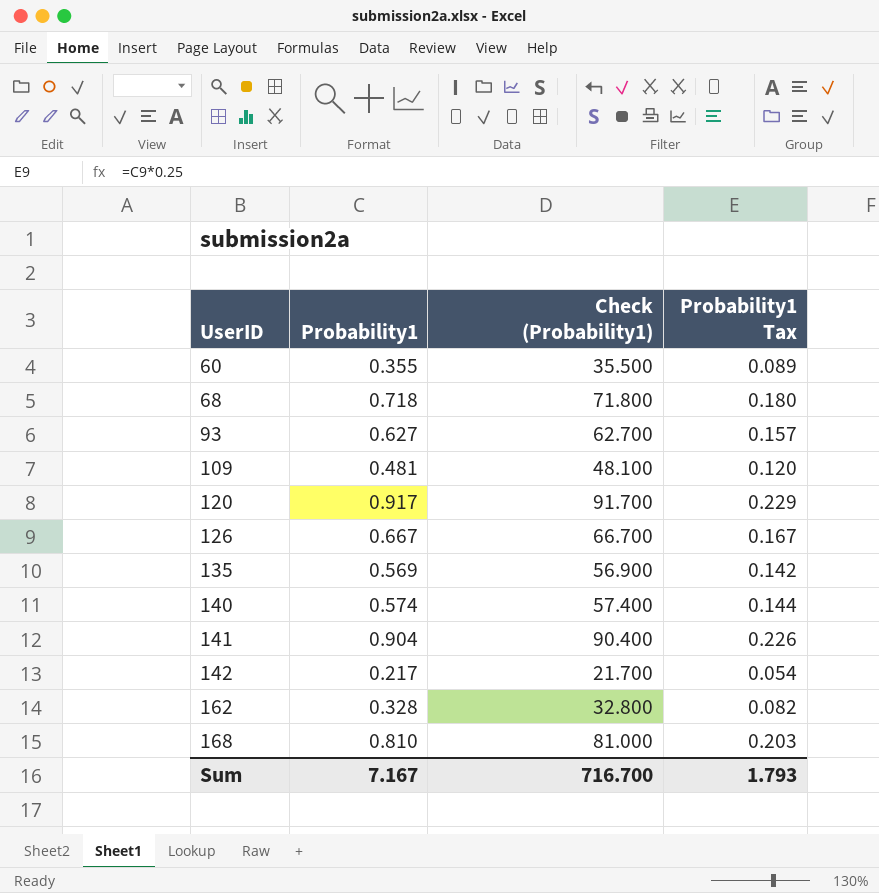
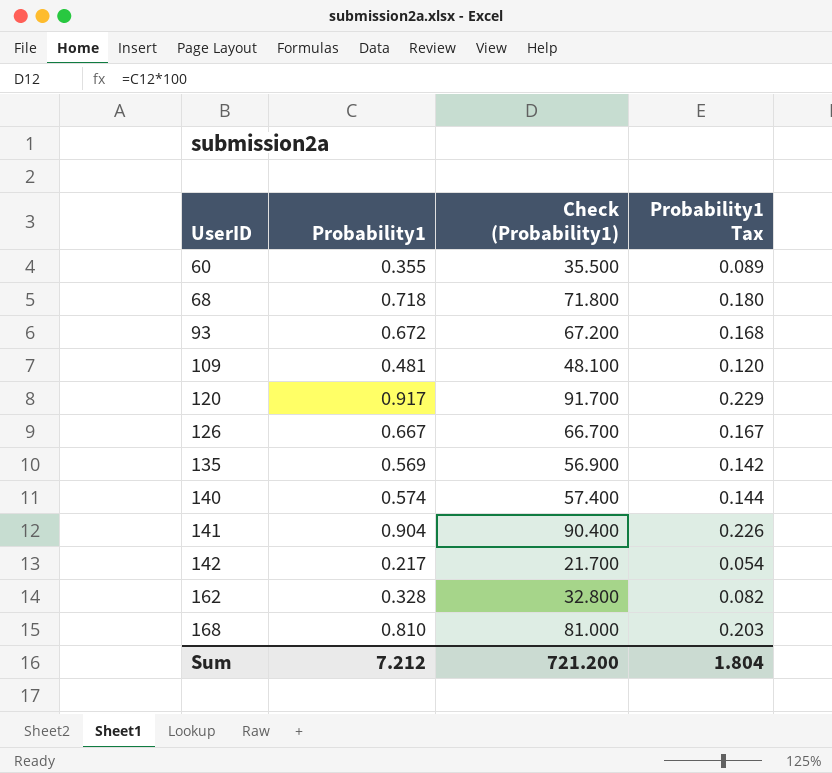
93 | Probability1: 0.627 -> 0.672
93 | Check (Probability1): 62.700 -> 67.200
93 | Probability1 Tax: 0.157 -> 0.168
Sum | Probability1: 7.167 -> 7.212
Sum | Check (Probability1): 716.700 -> 721.200
Sum | Probability1 Tax: 1.793 -> 1.804

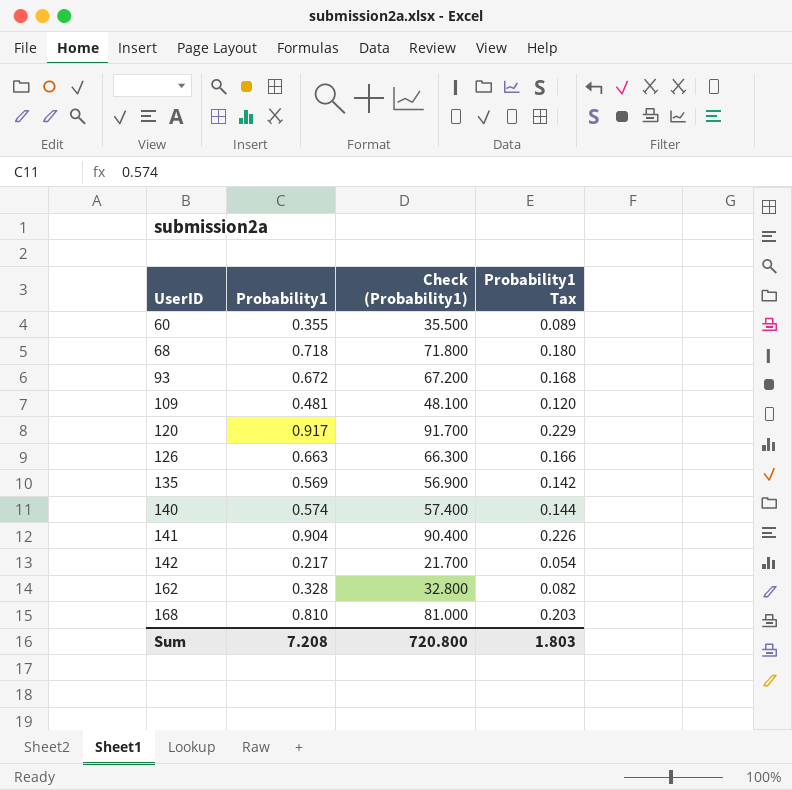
126 | Probability1: 0.667 -> 0.663
126 | Check (Probability1): 66.700 -> 66.300
126 | Probability1 Tax: 0.167 -> 0.166
Sum | Probability1: 7.212 -> 7.208
Sum | Check (Probability1): 721.200 -> 720.800
Sum | Probability1 Tax: 1.804 -> 1.803

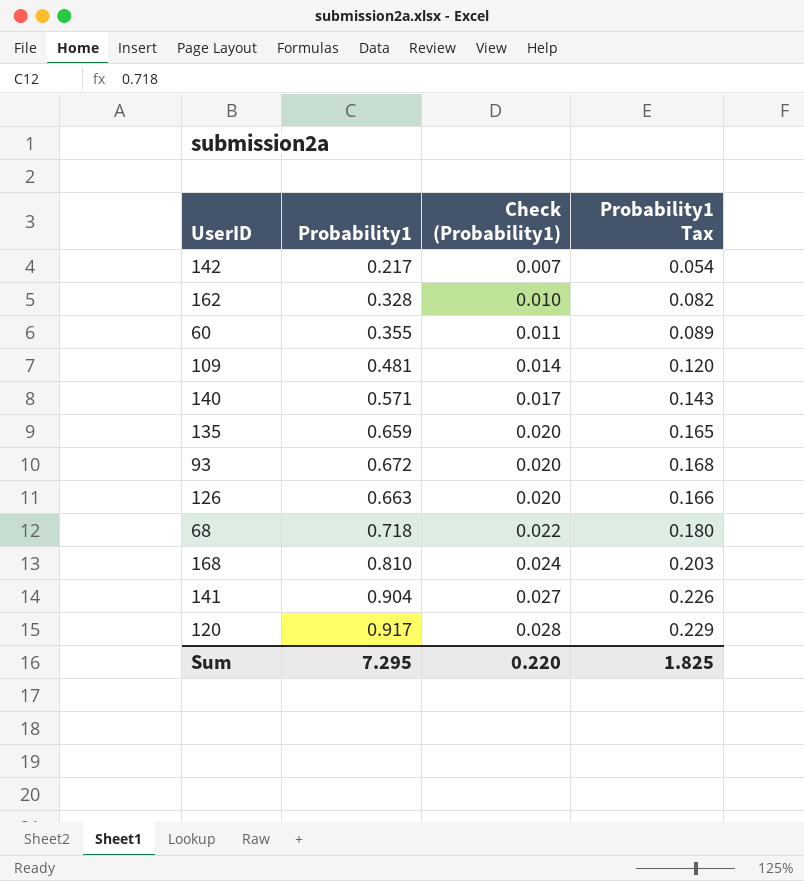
row order: UserID ascending -> Check (Probability1) ascending
column Check (Probability1) | formula: [Probability1] * 100 -> [Probability1] * 0.03
140 | Probability1: 0.574 -> 0.571
140 | Probability1 Tax: 0.144 -> 0.143
135 | Probability1: 0.569 -> 0.659
135 | Probability1 Tax: 0.142 -> 0.165
Sum | Probability1: 7.208 -> 7.295
Sum | Check (Probability1): 720.800 -> 0.220
Sum | Probability1 Tax: 1.803 -> 1.825

